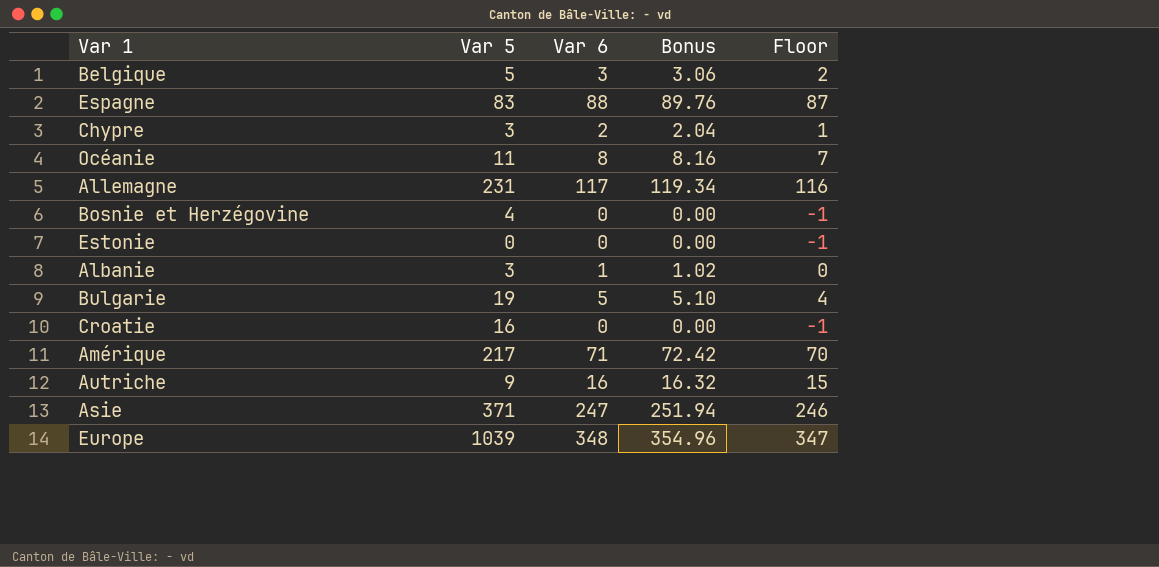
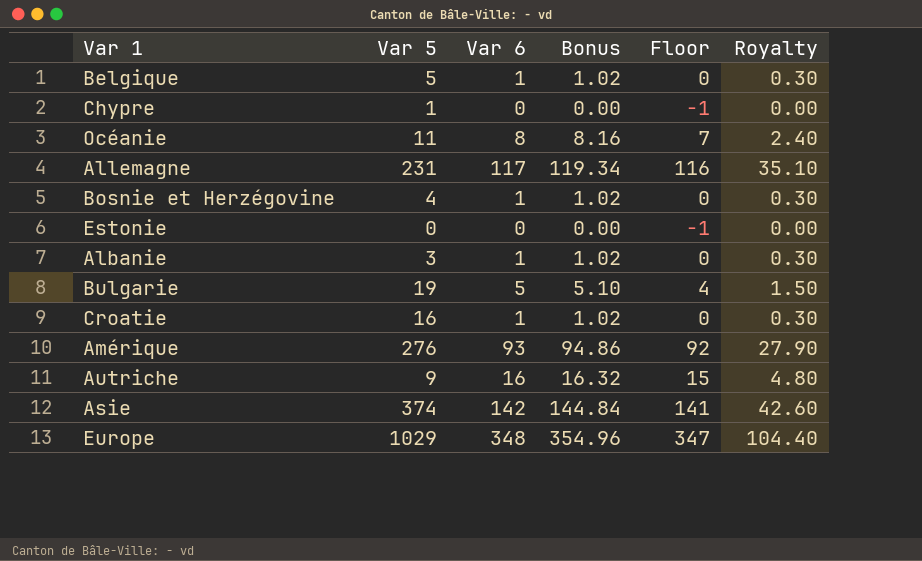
column Royalty | formula: none -> [Var 6] * 0.3
row Espagne: 83 | 88 | 89.76 | 87 -> none
Belgique | Var 6: 3 -> 1
Belgique | Bonus: 3.06 -> 1.02
Belgique | Floor: 2 -> 0
Chypre | Var 5: 3 -> 1
Chypre | Var 6: 2 -> 0
Chypre | Bonus: 2.04 -> 0.00
Chypre | Floor: 1 -> -1
Bosnie et Herzégovine | Var 6: 0 -> 1
Bosnie et Herzégovine | Bonus: 0.00 -> 1.02
Bosnie et Herzégovine | Floor: -1 -> 0
Croatie | Var 6: 0 -> 1
Croatie | Bonus: 0.00 -> 1.02
Croatie | Floor: -1 -> 0
Amérique | Var 5: 217 -> 276
Amérique | Var 6: 71 -> 93
Amérique | Bonus: 72.42 -> 94.86
Amérique | Floor: 70 -> 92
Asie | Var 5: 371 -> 374
Asie | Var 6: 247 -> 142
Asie | Bonus: 251.94 -> 144.84
Asie | Floor: 246 -> 141
Europe | Var 5: 1039 -> 1029

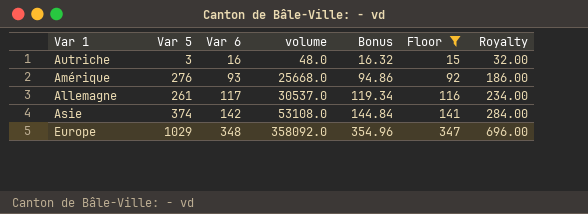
filter: none -> Floor >= 15
row order: none -> Var 6 ascending
column volume | formula: none -> [Var 5] * [Var 6]
column Royalty | formula: [Var 6] * 0.3 -> [Var 6] * 2
Autriche | Var 5: 9 -> 3
Allemagne | Var 5: 231 -> 261

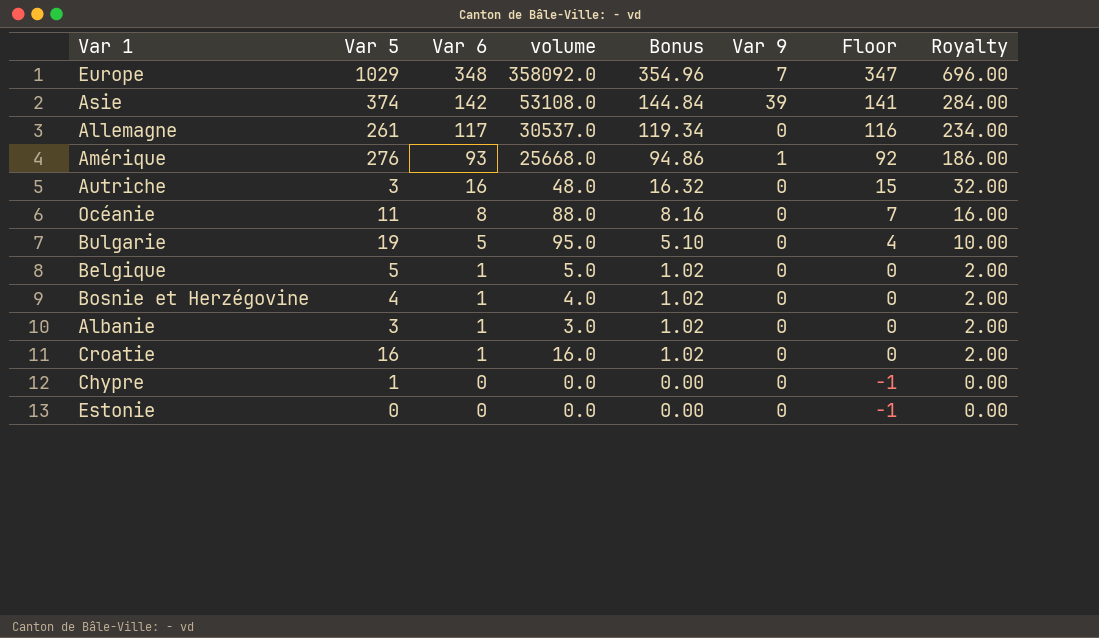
filter: Floor >= 15 -> none
row order: Var 6 ascending -> Var 6 descending
column Var 9 | position: none -> 6

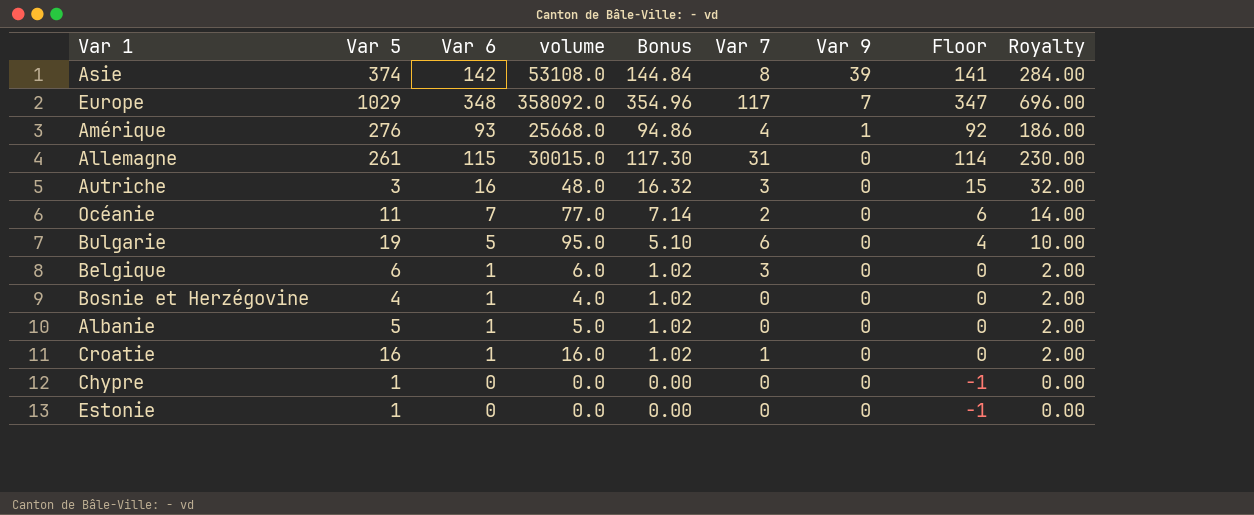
row order: Var 6 descending -> Var 9 descending
column Var 7 | position: none -> 6
Allemagne | Var 6: 117 -> 115
Allemagne | volume: 30537.0 -> 30015.0
Allemagne | Bonus: 119.34 -> 117.30
Allemagne | Floor: 116 -> 114
Allemagne | Royalty: 234.00 -> 230.00
Océanie | Var 6: 8 -> 7
Océanie | volume: 88.0 -> 77.0
Océanie | Bonus: 8.16 -> 7.14
Océanie | Floor: 7 -> 6
Océanie | Royalty: 16.00 -> 14.00
Belgique | Var 5: 5 -> 6
Belgique | volume: 5.0 -> 6.0
Albanie | Var 5: 3 -> 5
Albanie | volume: 3.0 -> 5.0
Estonie | Var 5: 0 -> 1

